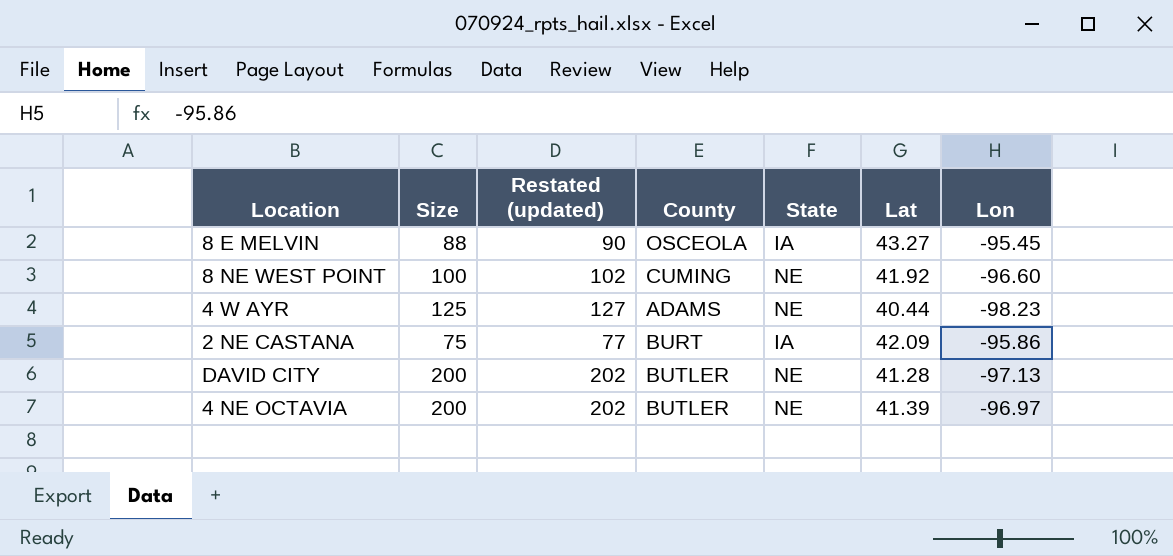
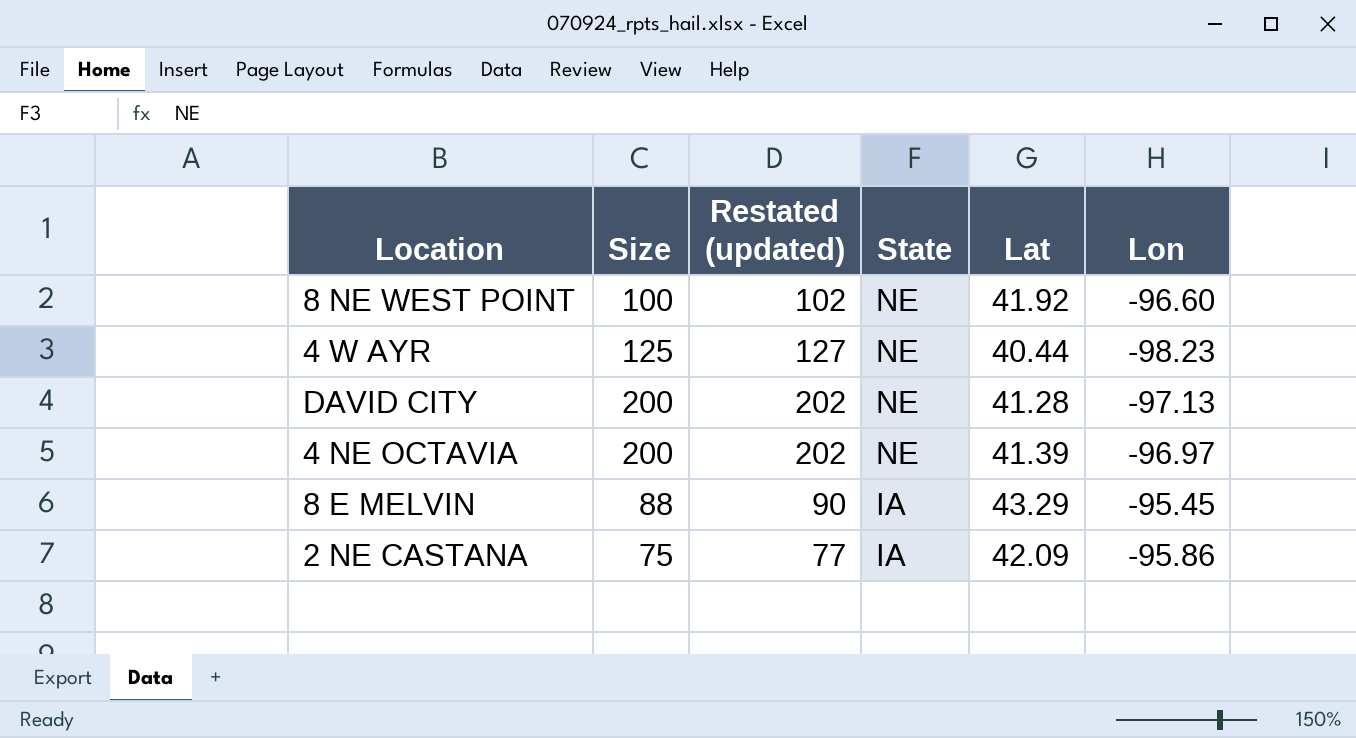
row order: none -> State descending
column County | position: 4 -> none
8 E MELVIN | Lat: 43.27 -> 43.29

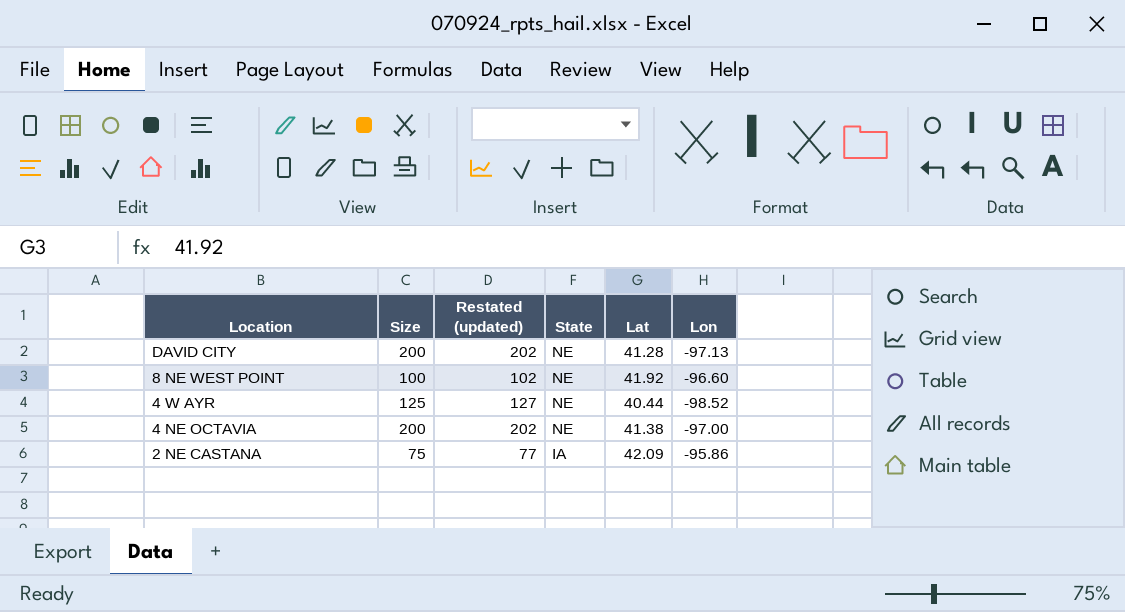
row order: State descending -> Location descending
row 8 E MELVIN: 88 | 90 | IA | 43.29 | -95.45 -> none
4 W AYR | Lon: -98.23 -> -98.52
4 NE OCTAVIA | Lat: 41.39 -> 41.38
4 NE OCTAVIA | Lon: -96.97 -> -97.00

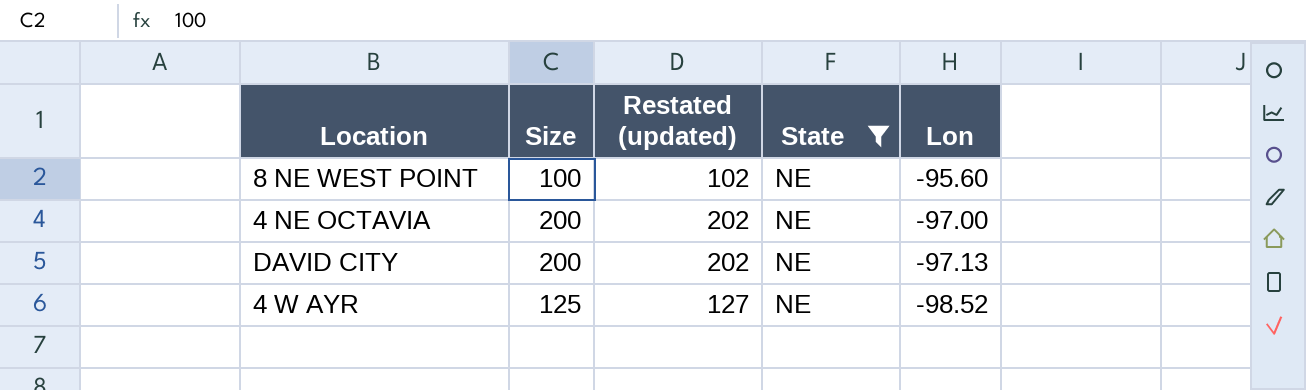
filter: none -> State = NE
row order: Location descending -> Lon descending
column Lat | position: 5 -> none
8 NE WEST POINT | Lon: -96.60 -> -95.60

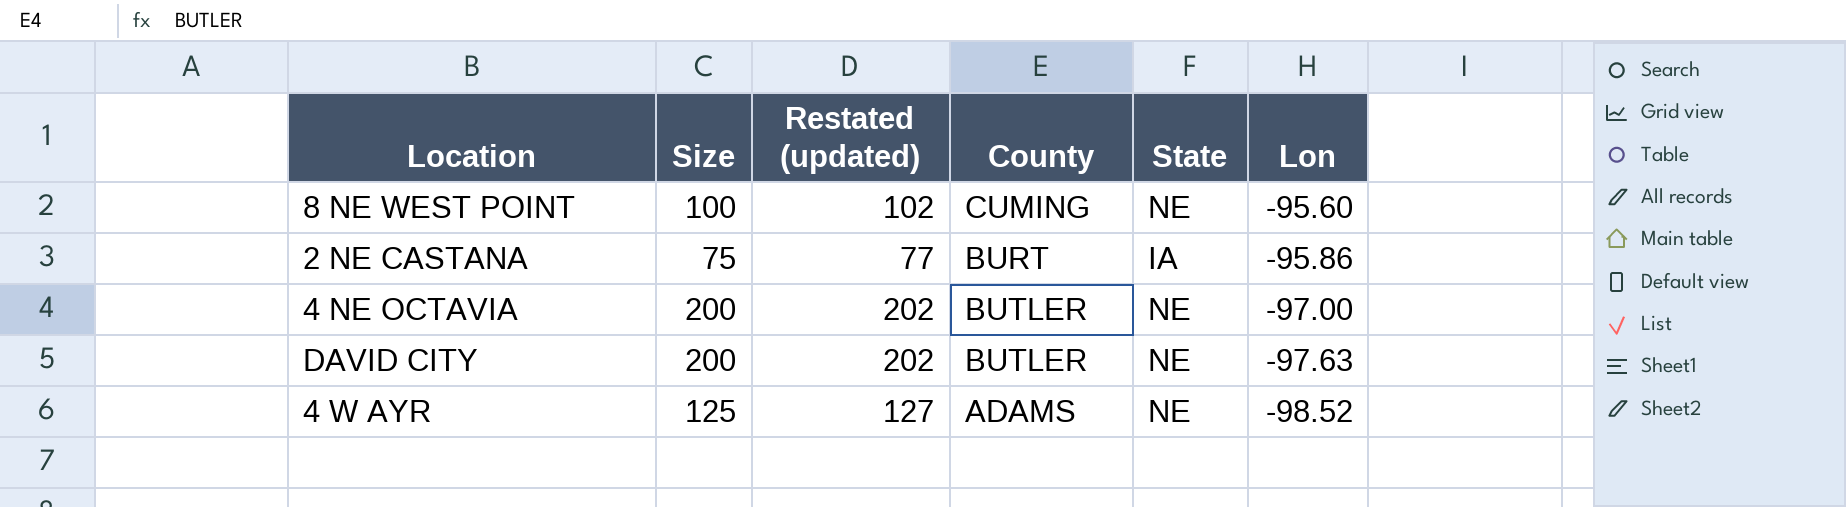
filter: State = NE -> none
column County | position: none -> 4
DAVID CITY | Lon: -97.13 -> -97.63

